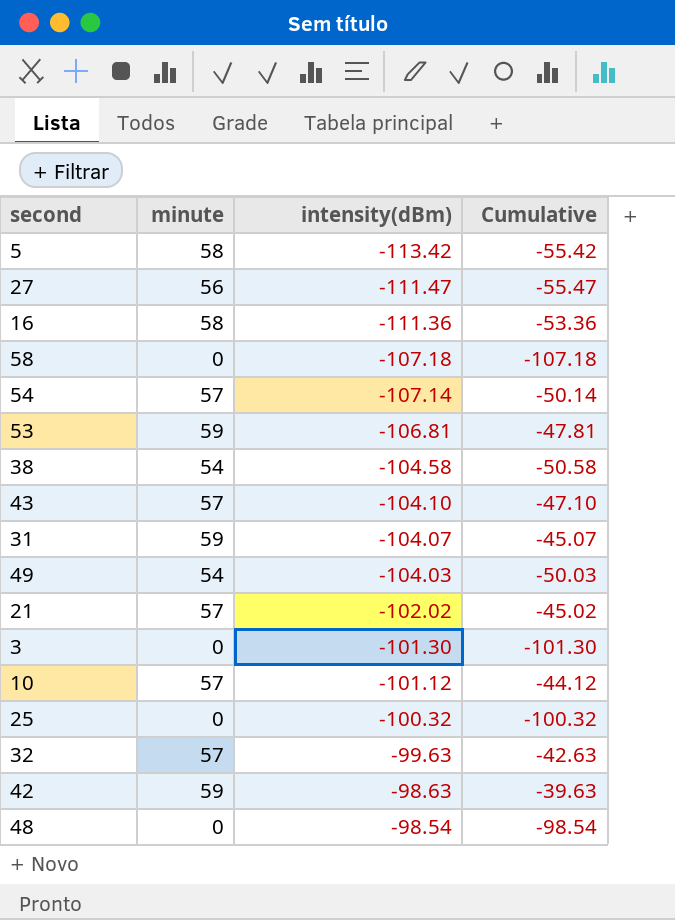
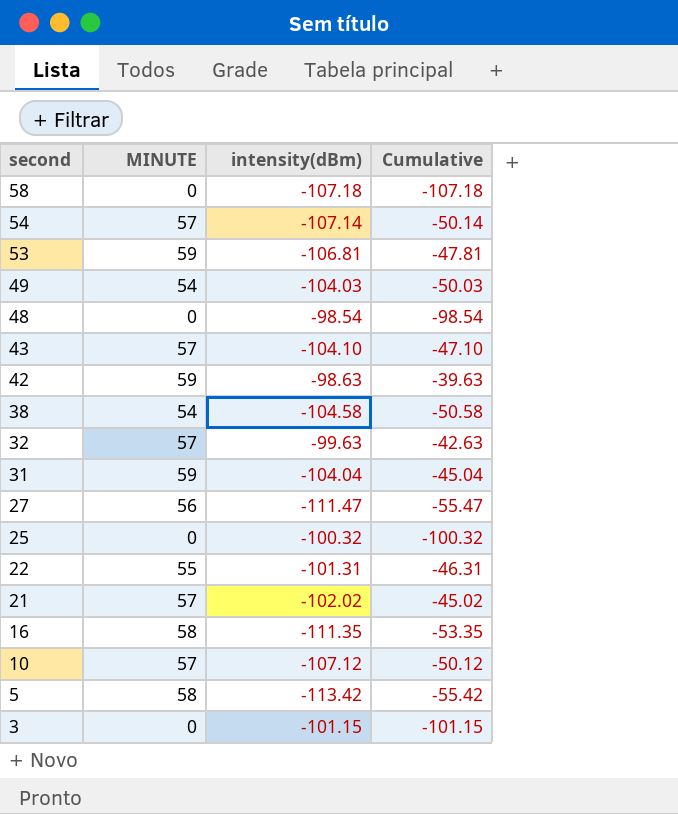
row order: intensity(dBm) ascending -> second descending
column name: minute -> MINUTE
31 | intensity(dBm): -104.07 -> -104.04
31 | Cumulative: -45.07 -> -45.04
row 22: none -> 55 | -101.31 | -46.31
16 | intensity(dBm): -111.36 -> -111.35
16 | Cumulative: -53.36 -> -53.35
10 | intensity(dBm): -101.12 -> -107.12
10 | Cumulative: -44.12 -> -50.12
3 | intensity(dBm): -101.30 -> -101.15
3 | Cumulative: -101.30 -> -101.15

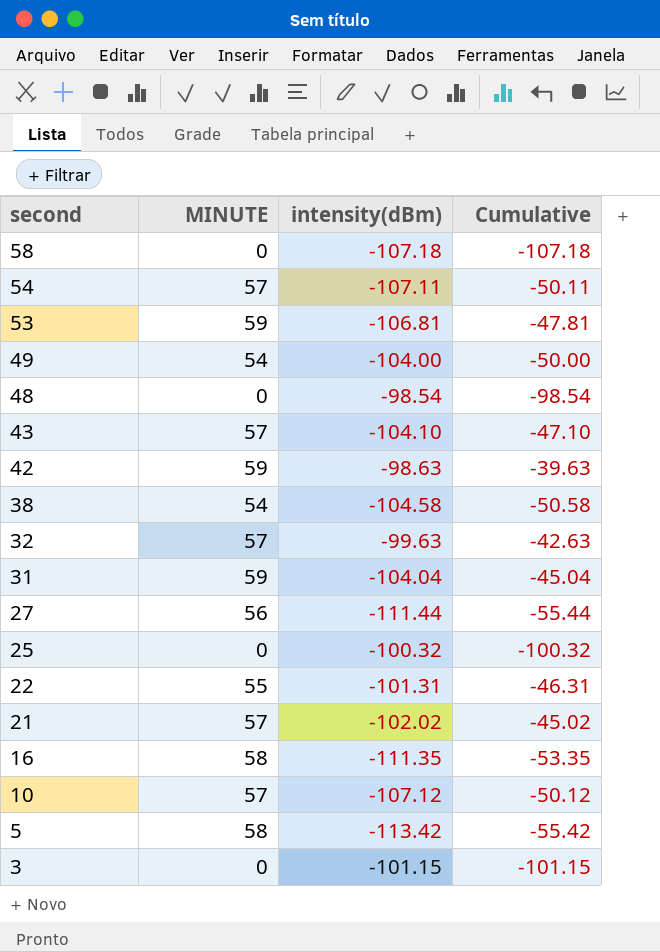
54 | intensity(dBm): -107.14 -> -107.11
54 | Cumulative: -50.14 -> -50.11
49 | intensity(dBm): -104.03 -> -104.00
49 | Cumulative: -50.03 -> -50.00
27 | intensity(dBm): -111.47 -> -111.44
27 | Cumulative: -55.47 -> -55.44

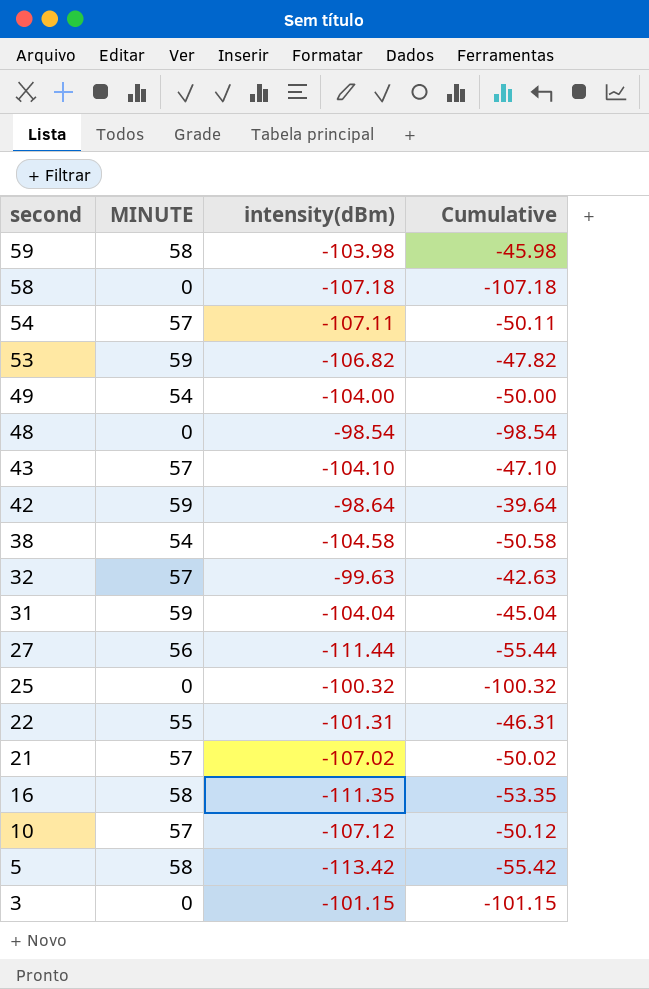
row 59: none -> 58 | -103.98 | -45.98
53 | intensity(dBm): -106.81 -> -106.82
53 | Cumulative: -47.81 -> -47.82
42 | intensity(dBm): -98.63 -> -98.64
42 | Cumulative: -39.63 -> -39.64
21 | intensity(dBm): -102.02 -> -107.02
21 | Cumulative: -45.02 -> -50.02

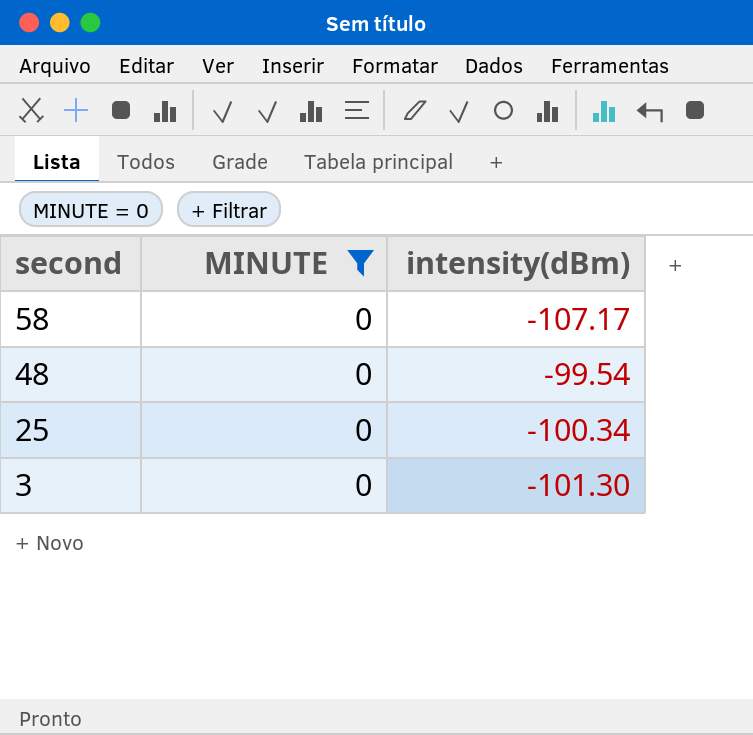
filter: none -> MINUTE = 0
column Cumulative | formula: [MINUTE] + [intensity(dBm)] -> none
58 | intensity(dBm): -107.18 -> -107.17
48 | intensity(dBm): -98.54 -> -99.54
25 | intensity(dBm): -100.32 -> -100.34
3 | intensity(dBm): -101.15 -> -101.30

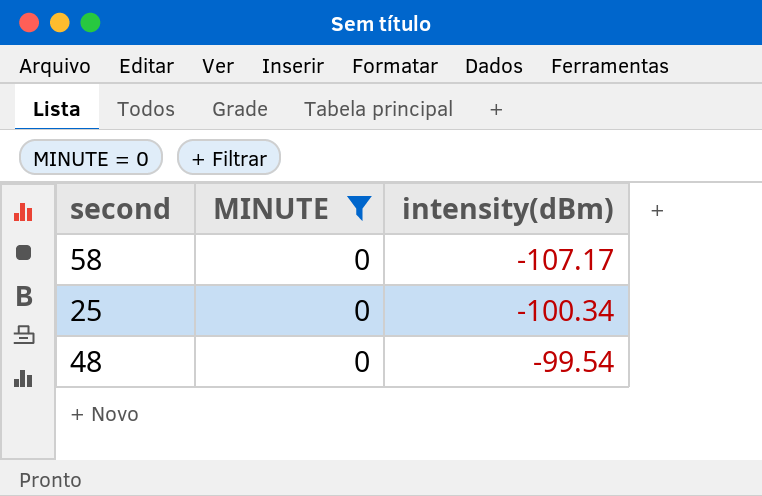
row order: second descending -> intensity(dBm) ascending
row 3: 0 | -101.30 -> none

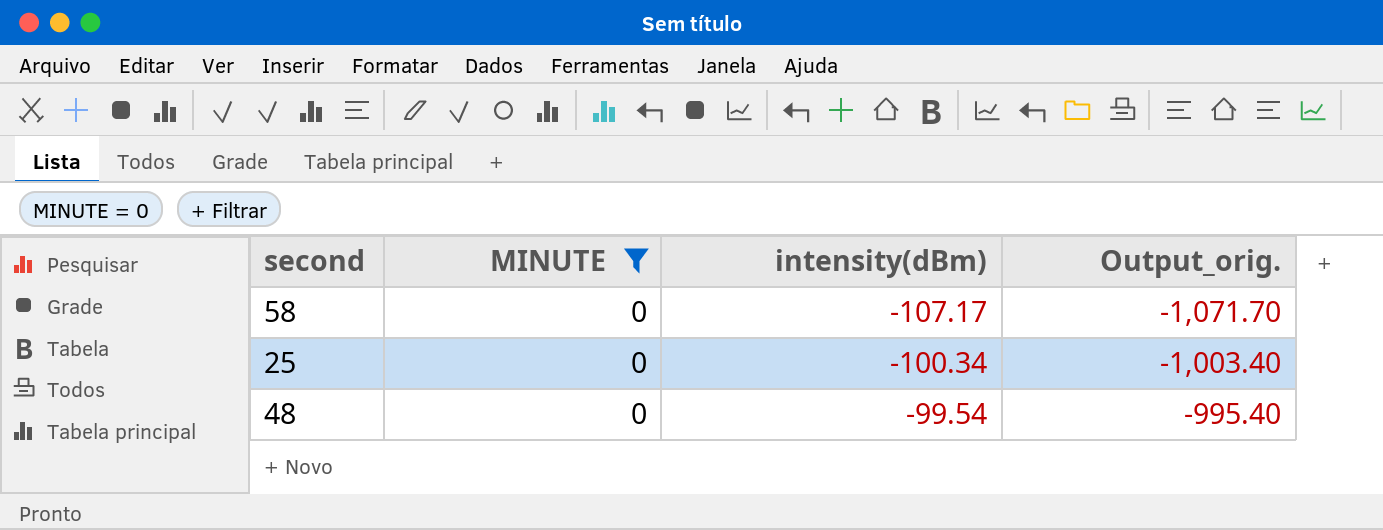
column Output_orig. | formula: none -> [intensity(dBm)] * 10

